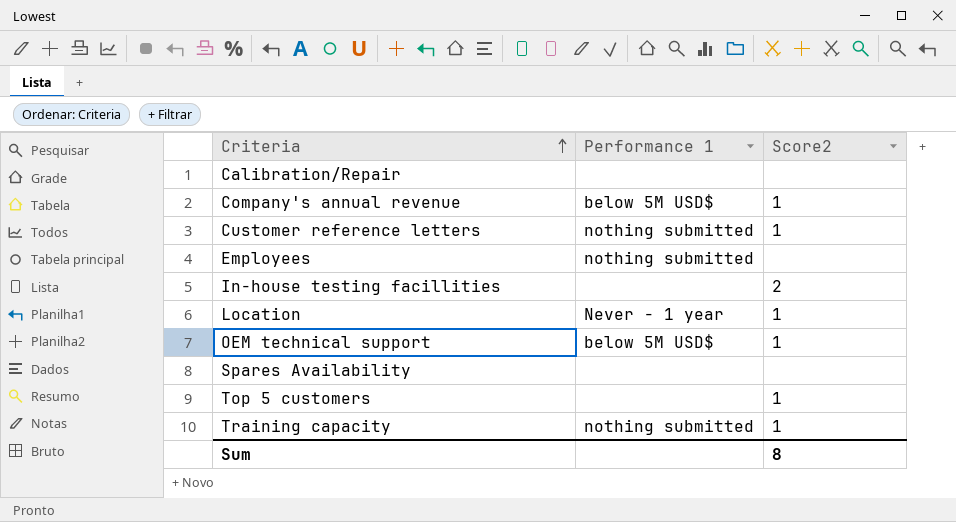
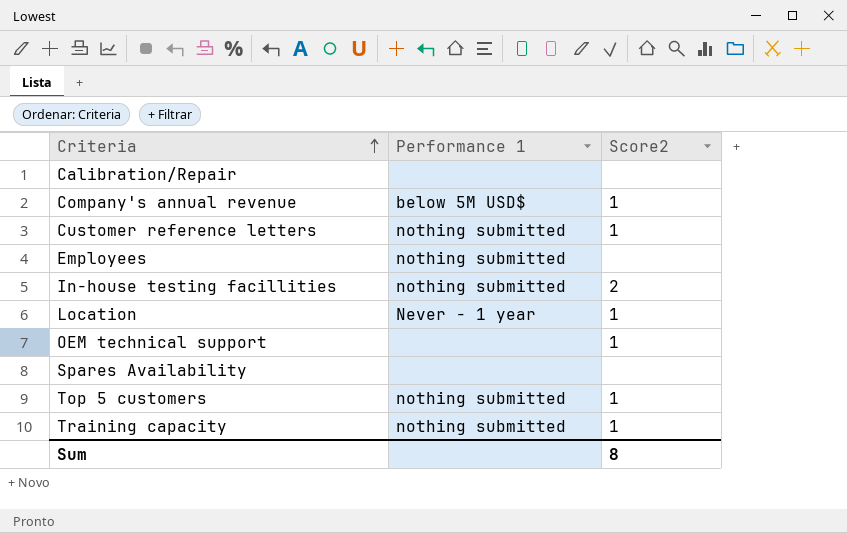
In-house testing facillities | Performance 1: none -> nothing submitted
OEM technical support | Performance 1: below 5M USD$ -> none
Top 5 customers | Performance 1: none -> nothing submitted

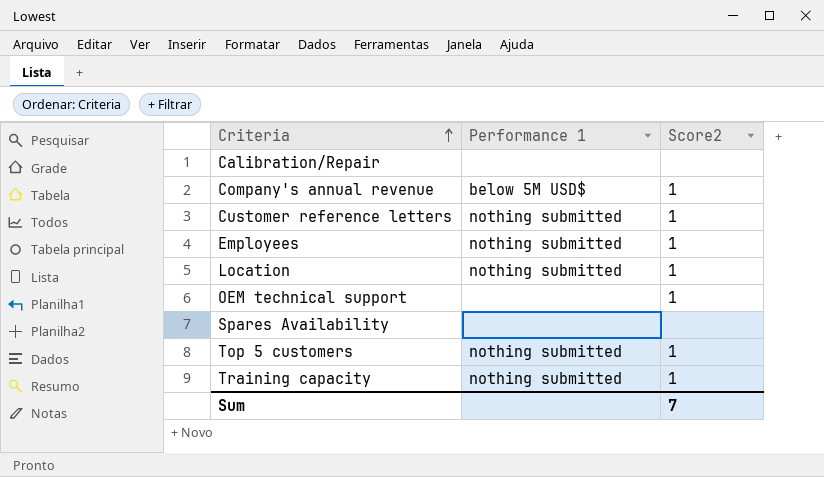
row In-house testing facillities: nothing submitted | 2 -> none
Employees | Score2: none -> 1
Location | Performance 1: Never - 1 year -> nothing submitted
Sum | Score2: 8 -> 7

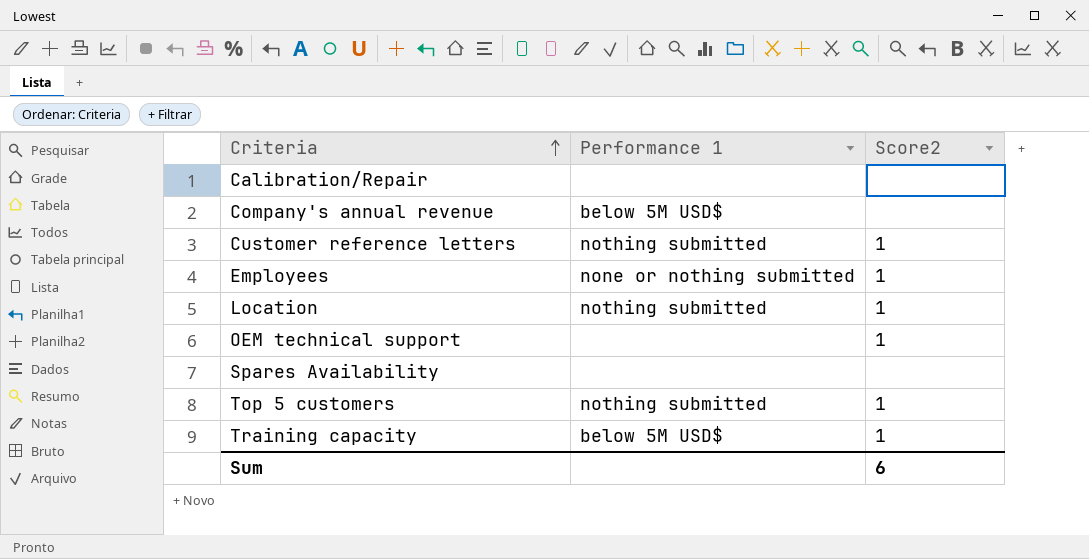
Company's annual revenue | Score2: 1 -> none
Employees | Performance 1: nothing submitted -> none or nothing submitted
Training capacity | Performance 1: nothing submitted -> below 5M USD$
Sum | Score2: 7 -> 6

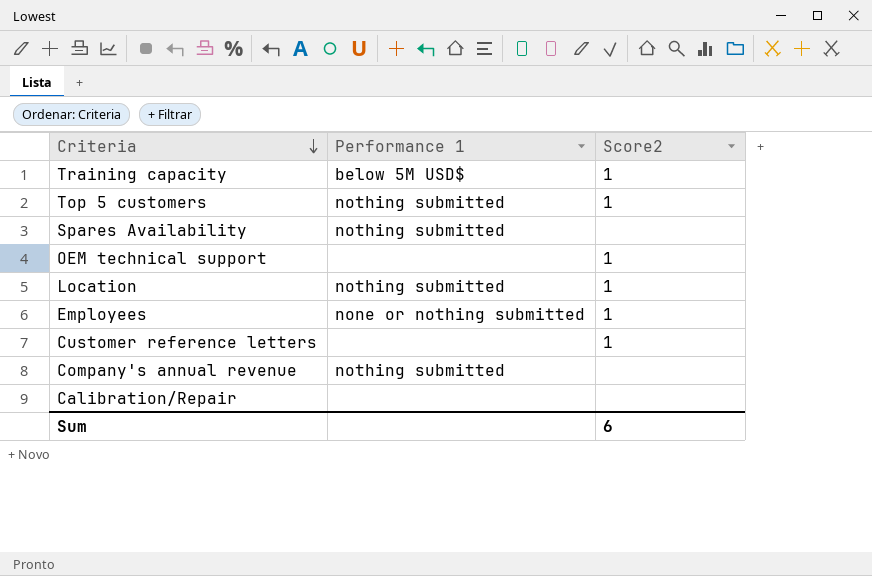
row order: Criteria ascending -> Criteria descending
Spares Availability | Performance 1: none -> nothing submitted
Customer reference letters | Performance 1: nothing submitted -> none
Company's annual revenue | Performance 1: below 5M USD$ -> nothing submitted

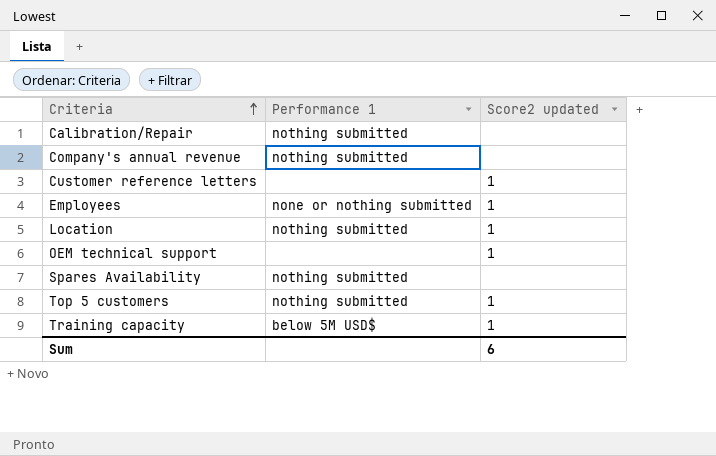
row order: Criteria descending -> Criteria ascending
column name: Score2 -> Score2 updated
Calibration/Repair | Performance 1: none -> nothing submitted

